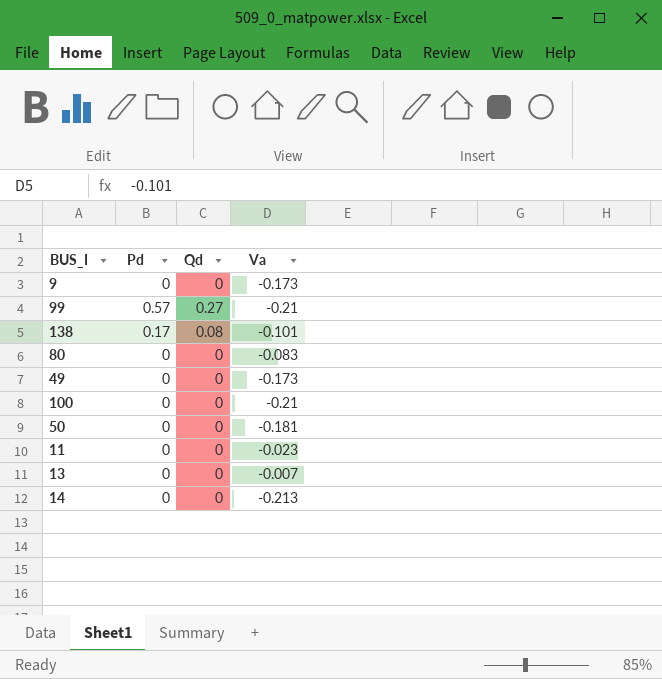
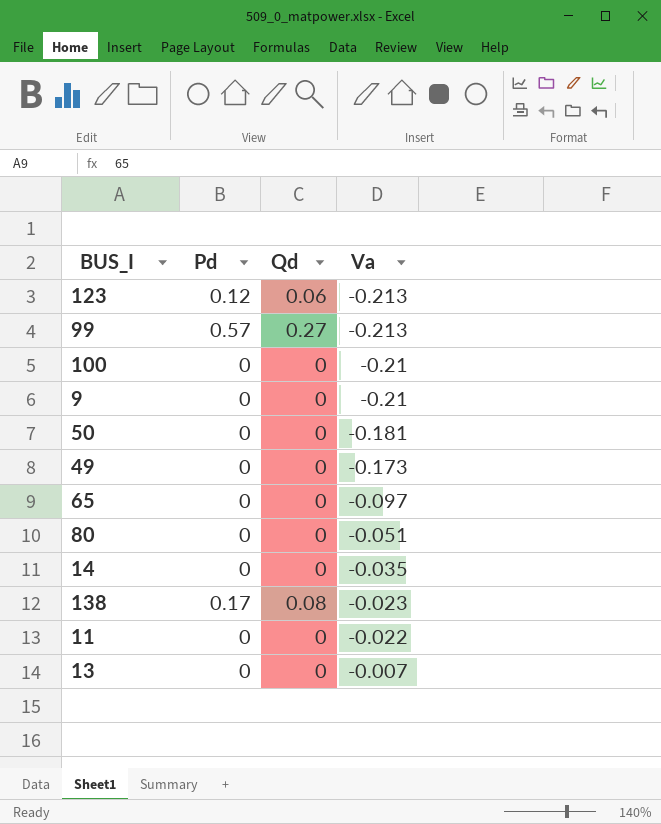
row order: none -> Va ascending
row 123: none -> 0.12 | 0.06 | -0.213
99 | Va: -0.21 -> -0.213
9 | Va: -0.173 -> -0.21
row 65: none -> 0 | 0 | -0.097
80 | Va: -0.083 -> -0.051
14 | Va: -0.213 -> -0.035
138 | Va: -0.101 -> -0.023
11 | Va: -0.023 -> -0.022

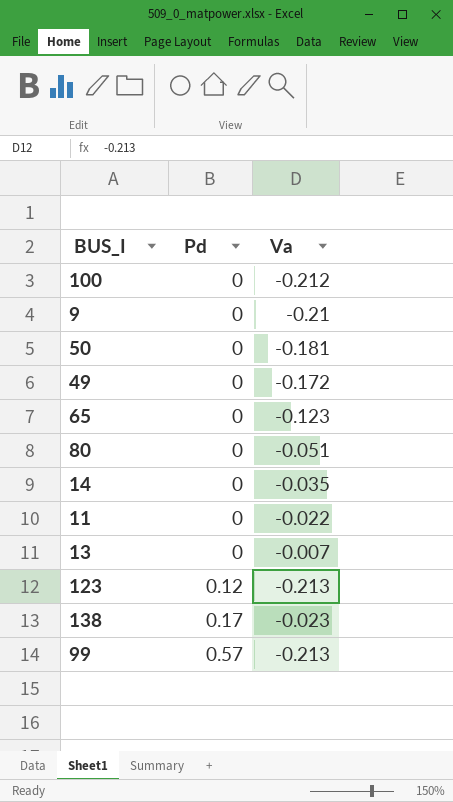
row order: Va ascending -> Pd ascending
column Qd | position: 3 -> none
100 | Va: -0.21 -> -0.212
49 | Va: -0.173 -> -0.172
65 | Va: -0.097 -> -0.123

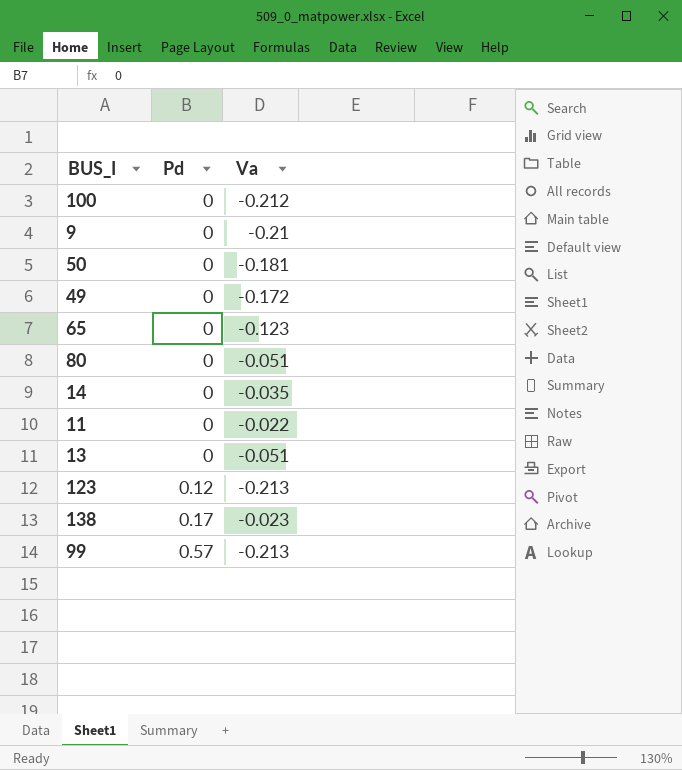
13 | Va: -0.007 -> -0.051

